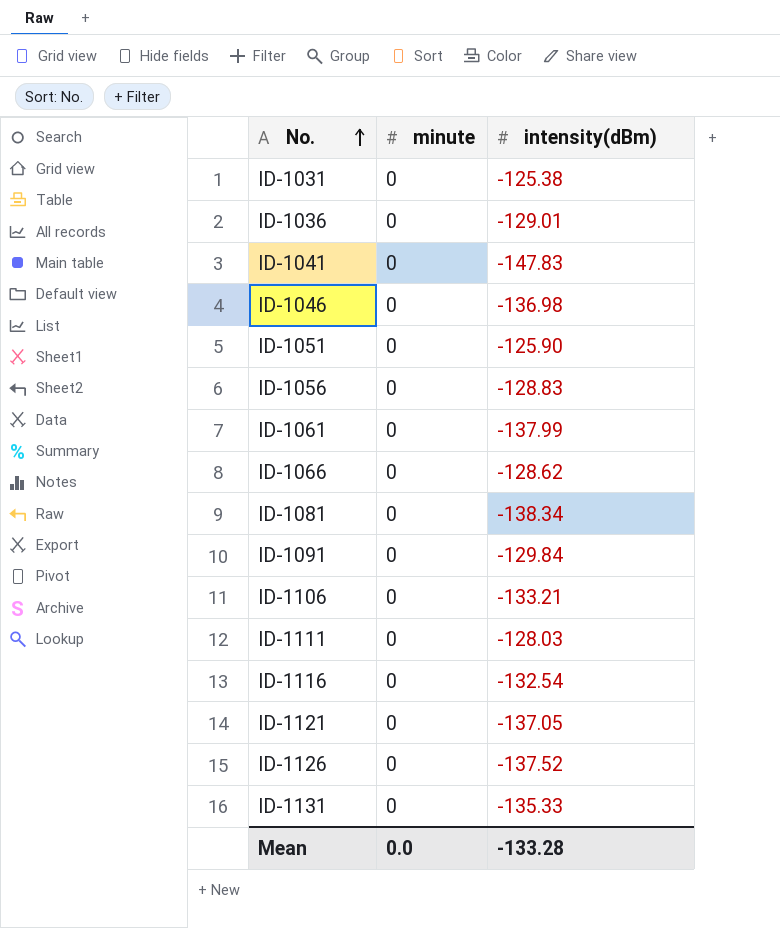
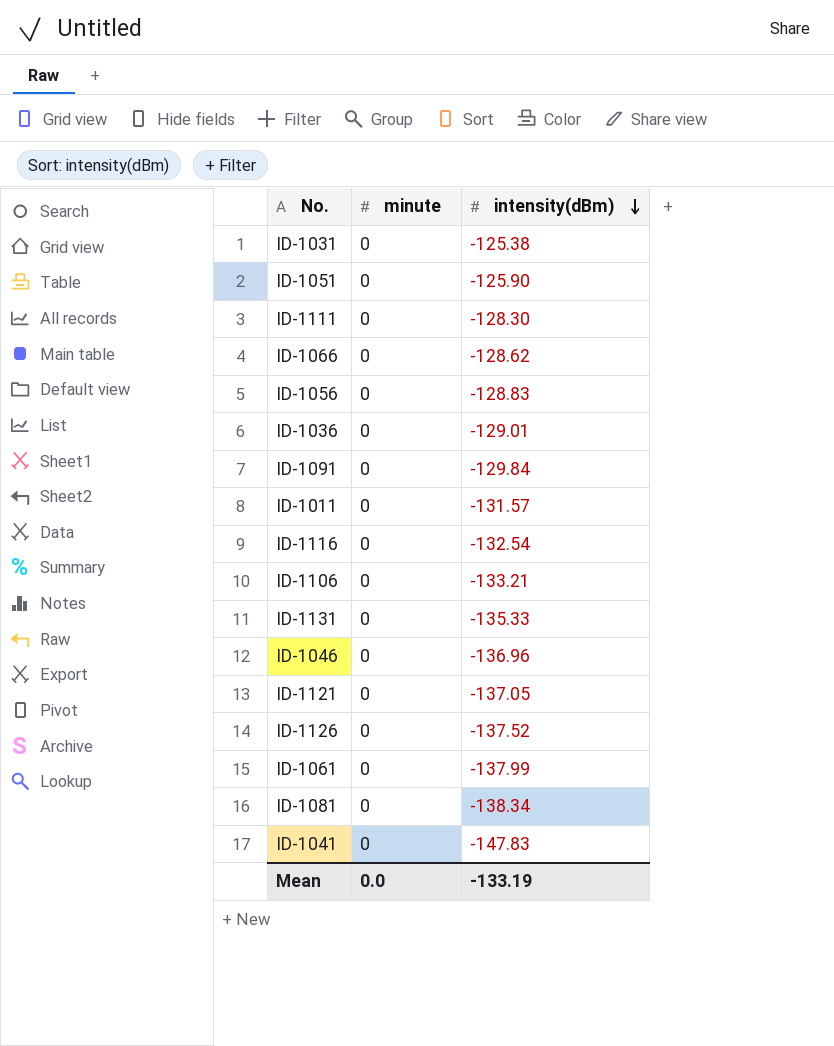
row order: No. ascending -> intensity(dBm) descending
ID-1111 | intensity(dBm): -128.03 -> -128.30
row ID-1011: none -> 0 | -131.57
ID-1046 | intensity(dBm): -136.98 -> -136.96
Mean | intensity(dBm): -133.28 -> -133.19

